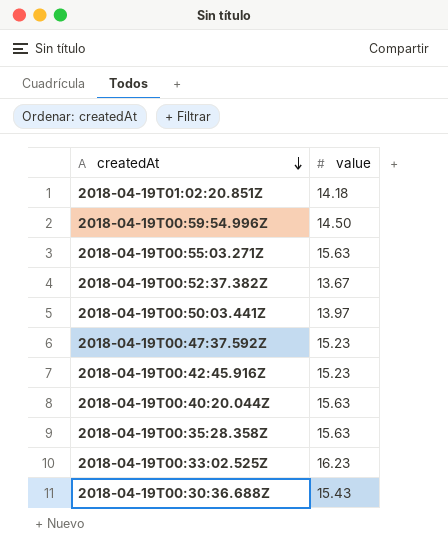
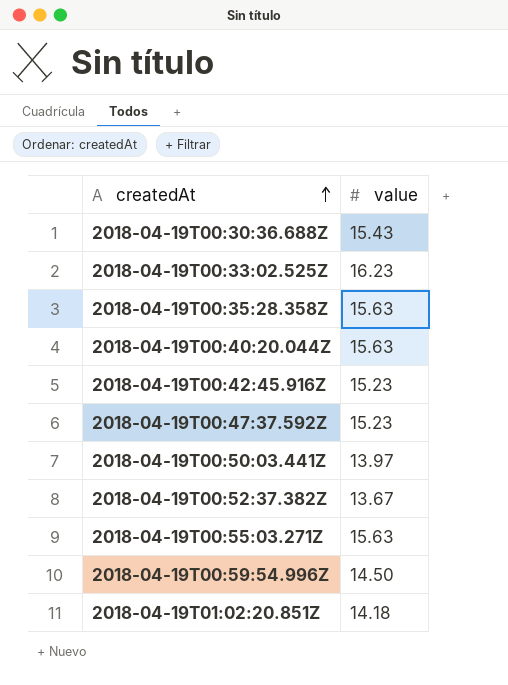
row order: createdAt descending -> createdAt ascending

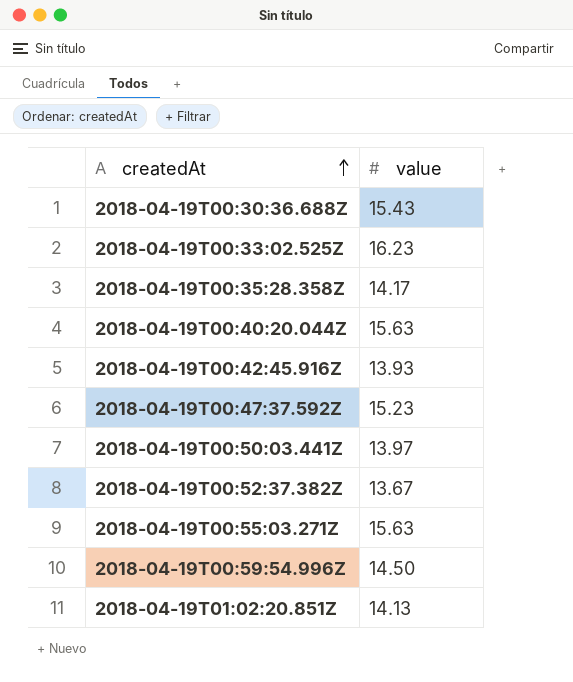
2018-04-19T00:35:28.358Z | value: 15.63 -> 14.17
2018-04-19T00:42:45.916Z | value: 15.23 -> 13.93
2018-04-19T01:02:20.851Z | value: 14.18 -> 14.13

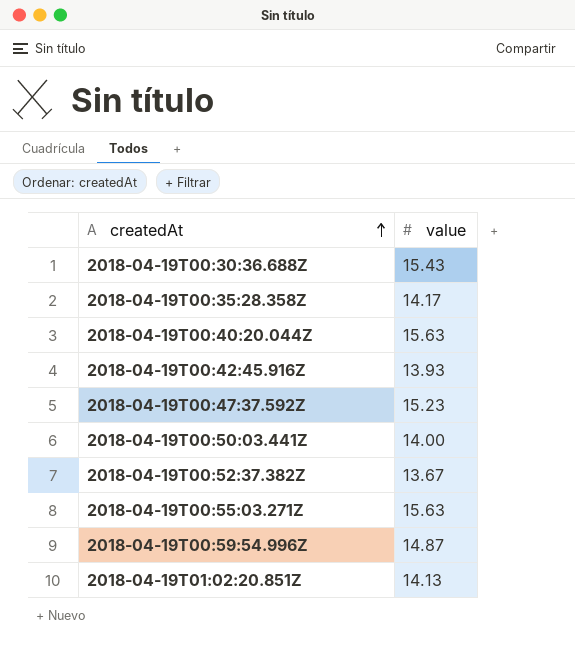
row 2018-04-19T00:33:02.525Z: 16.23 -> none
2018-04-19T00:50:03.441Z | value: 13.97 -> 14.00
2018-04-19T00:59:54.996Z | value: 14.50 -> 14.87

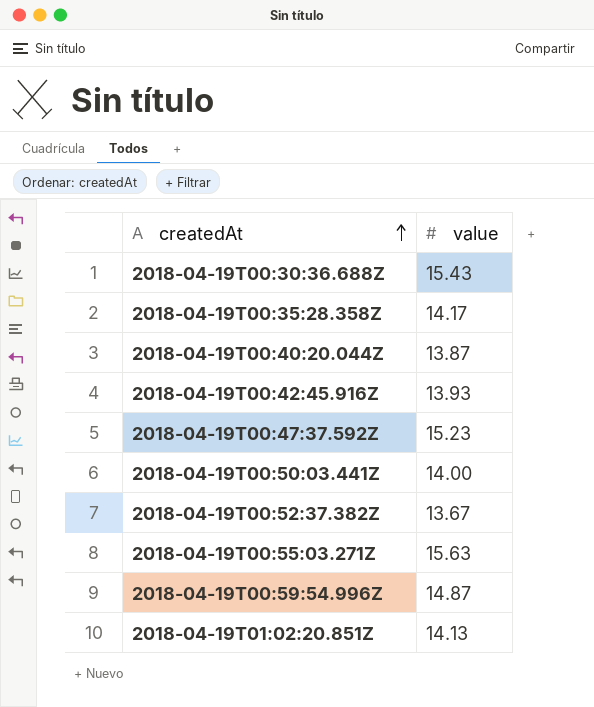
2018-04-19T00:40:20.044Z | value: 15.63 -> 13.87

